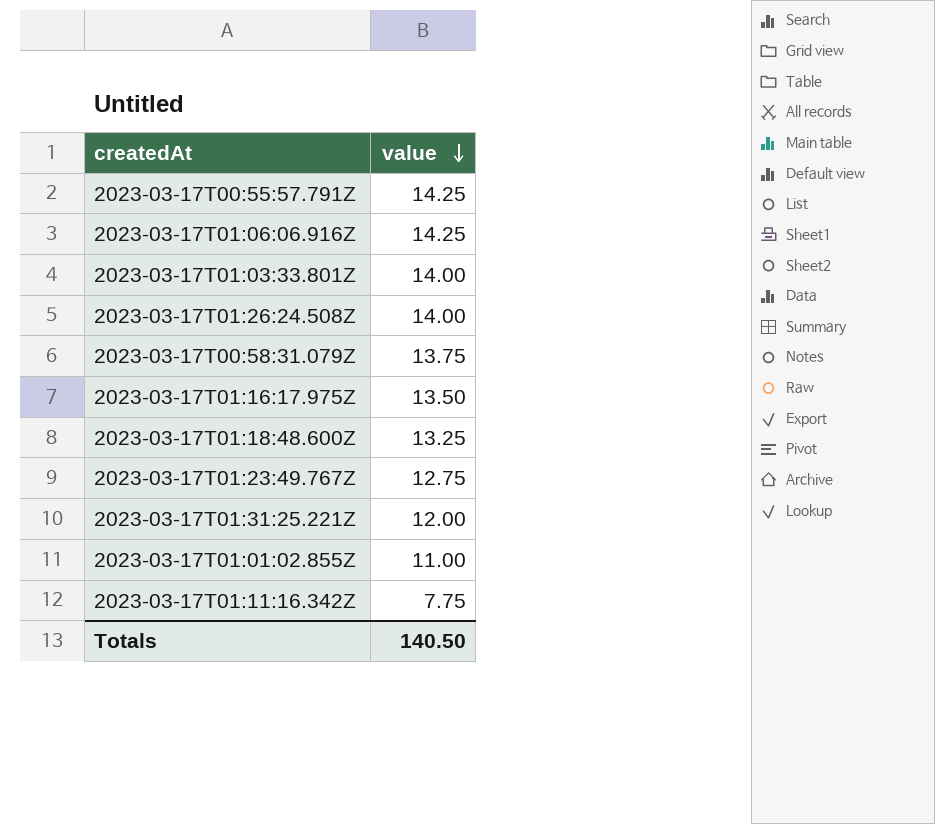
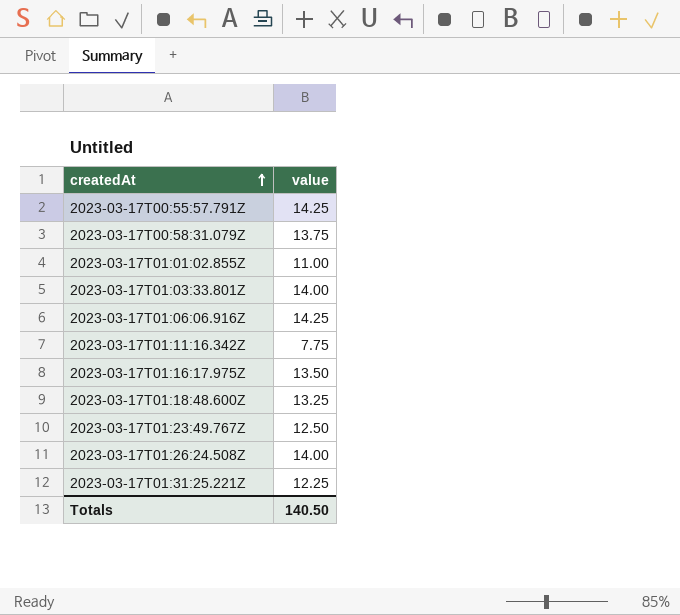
row order: value descending -> createdAt ascending
2023-03-17T01:23:49.767Z | value: 12.75 -> 12.50
2023-03-17T01:31:25.221Z | value: 12.00 -> 12.25

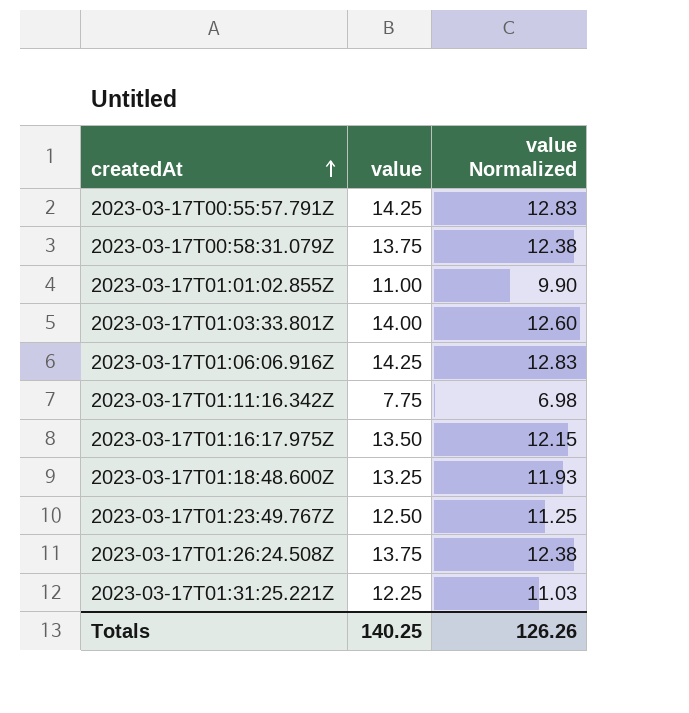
column value Normalized | formula: none -> [value] * 0.9
2023-03-17T01:26:24.508Z | value: 14.00 -> 13.75
Totals | value: 140.50 -> 140.25

